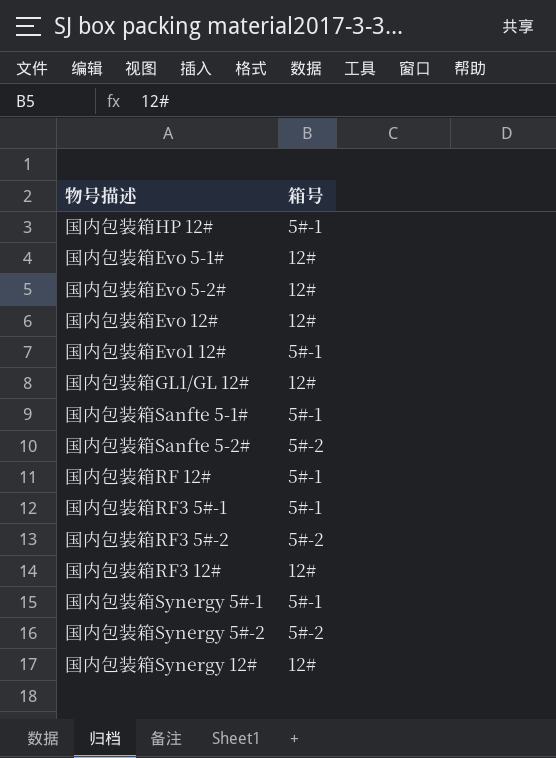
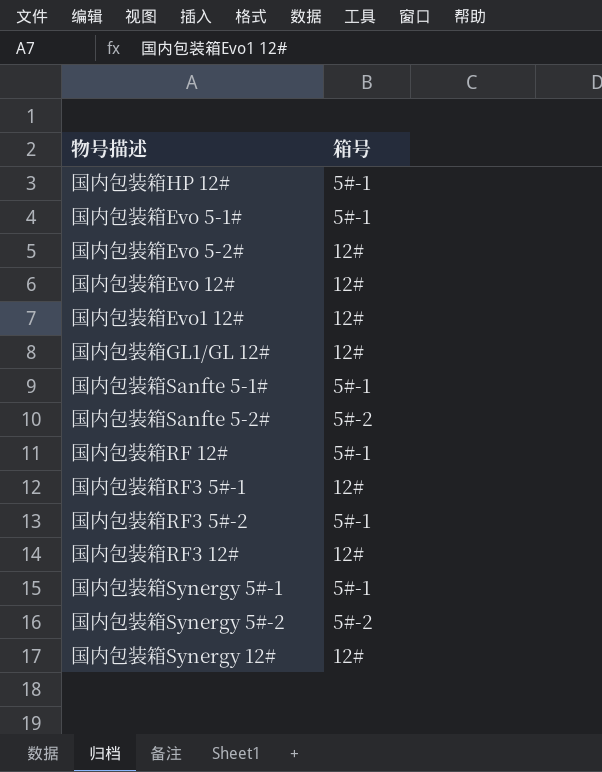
国内包装箱Evo 5-1# | 箱号: 12# -> 5#-1
国内包装箱Evo1 12# | 箱号: 5#-1 -> 12#
国内包装箱RF3 5#-1 | 箱号: 5#-1 -> 12#
国内包装箱RF3 5#-2 | 箱号: 5#-2 -> 5#-1

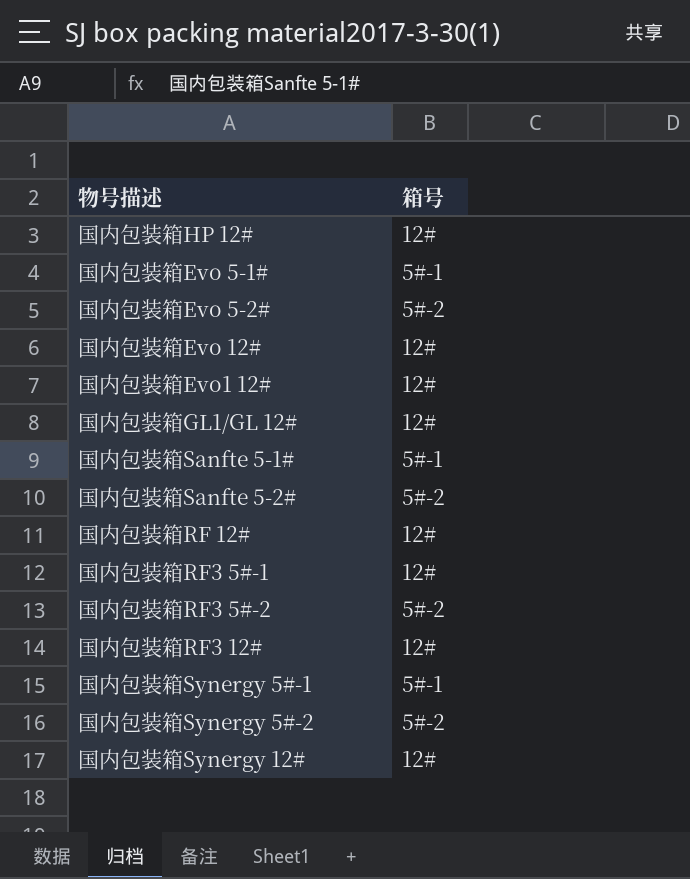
国内包装箱HP 12# | 箱号: 5#-1 -> 12#
国内包装箱Evo 5-2# | 箱号: 12# -> 5#-2
国内包装箱RF 12# | 箱号: 5#-1 -> 12#
国内包装箱RF3 5#-2 | 箱号: 5#-1 -> 5#-2

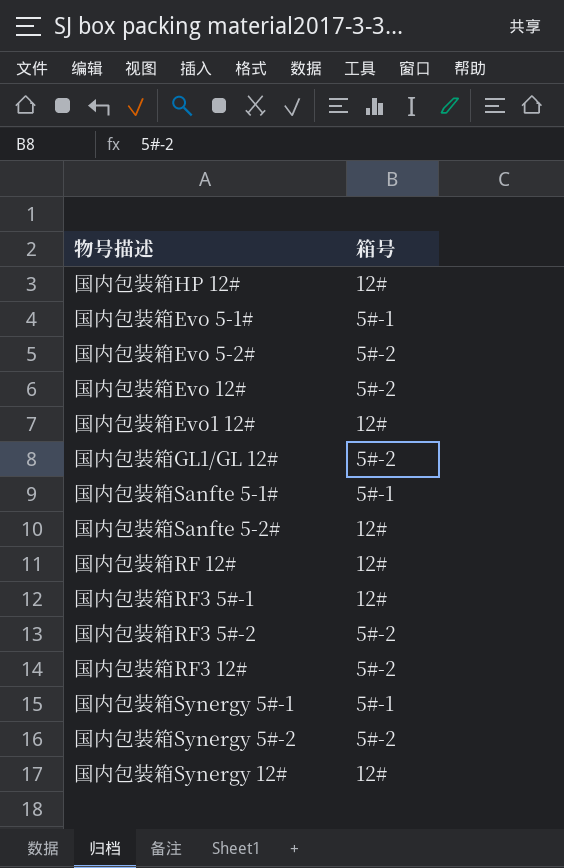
国内包装箱Evo 12# | 箱号: 12# -> 5#-2
国内包装箱GL1/GL 12# | 箱号: 12# -> 5#-2
国内包装箱Sanfte 5-2# | 箱号: 5#-2 -> 12#
国内包装箱RF3 12# | 箱号: 12# -> 5#-2

